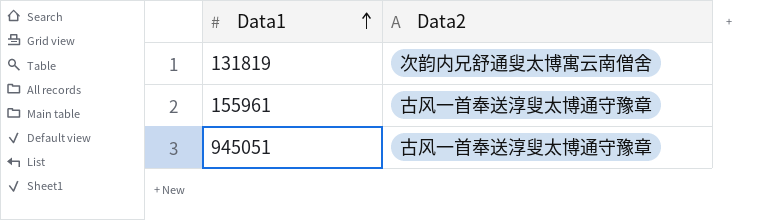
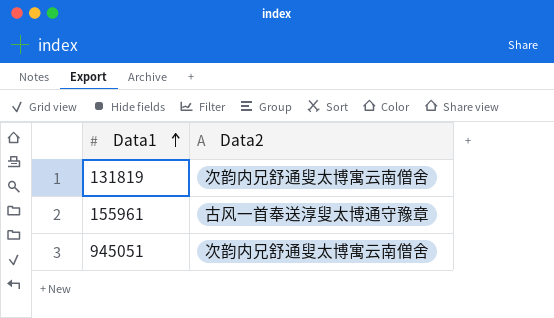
945051 | Data2: 古风一首奉送淳叟太博通守豫章 -> 次韵内兄舒通叟太博寓云南僧舍

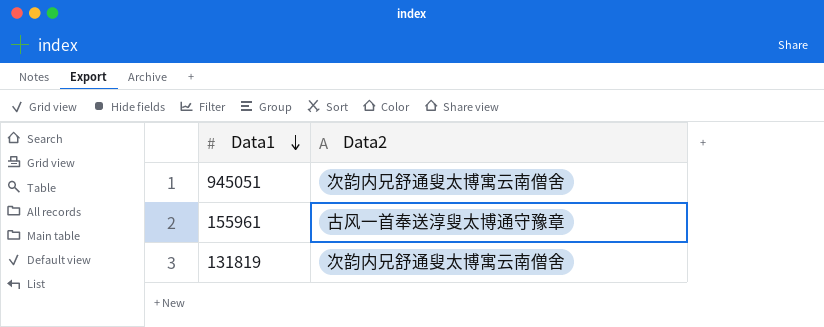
row order: Data1 ascending -> Data1 descending

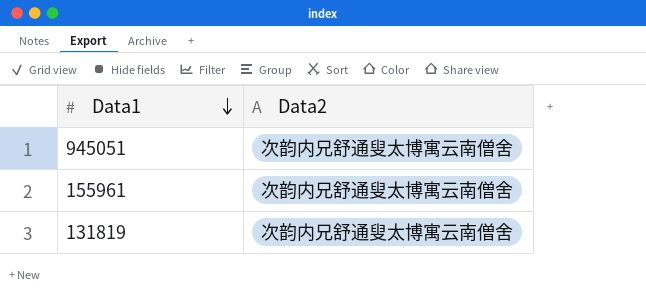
155961 | Data2: 古风一首奉送淳叟太博通守豫章 -> 次韵内兄舒通叟太博寓云南僧舍

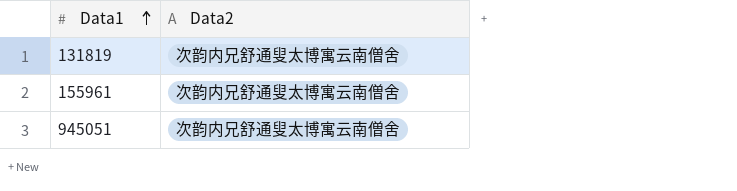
row order: Data1 descending -> Data1 ascending

